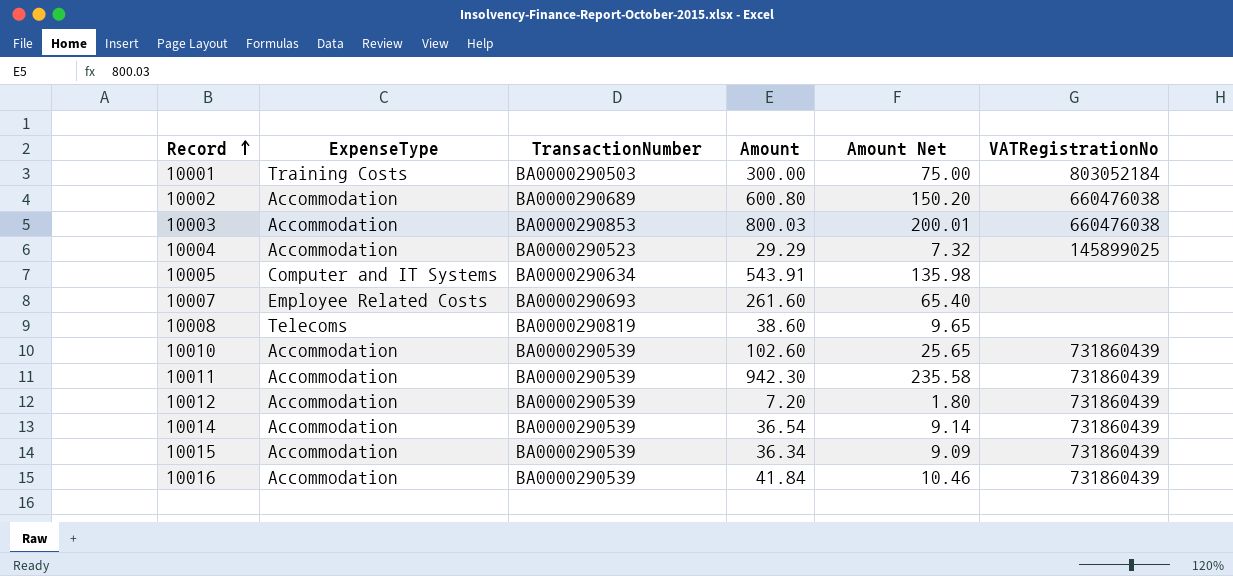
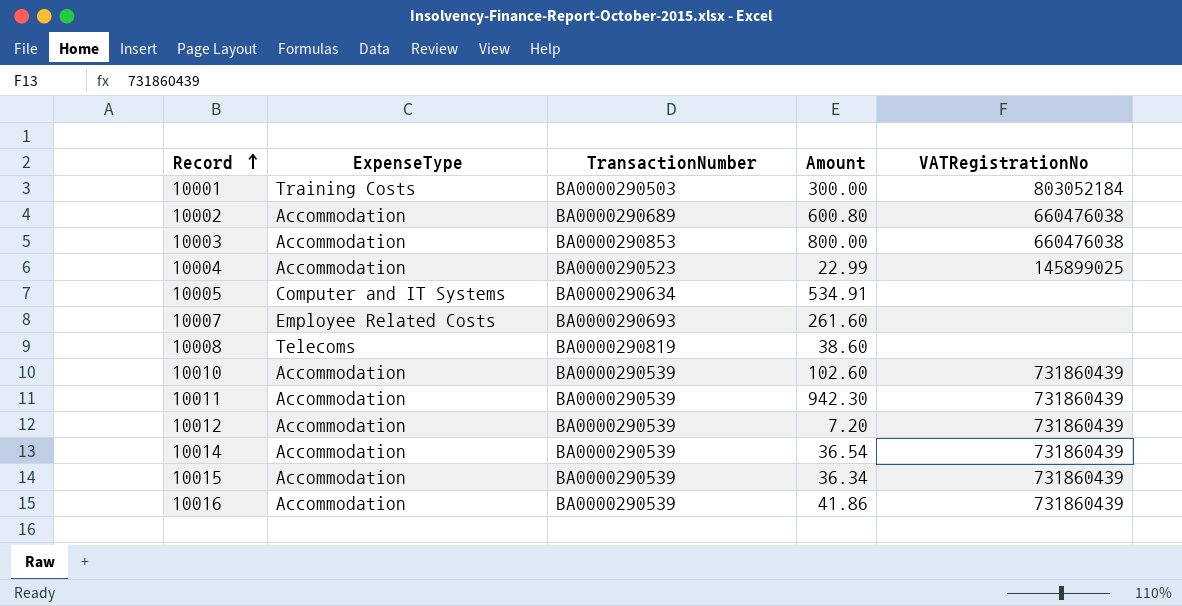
column Amount Net | formula: [Amount] * 0.25 -> none
10003 | Amount: 800.03 -> 800.00
10004 | Amount: 29.29 -> 22.99
10005 | Amount: 543.91 -> 534.91
10016 | Amount: 41.84 -> 41.86

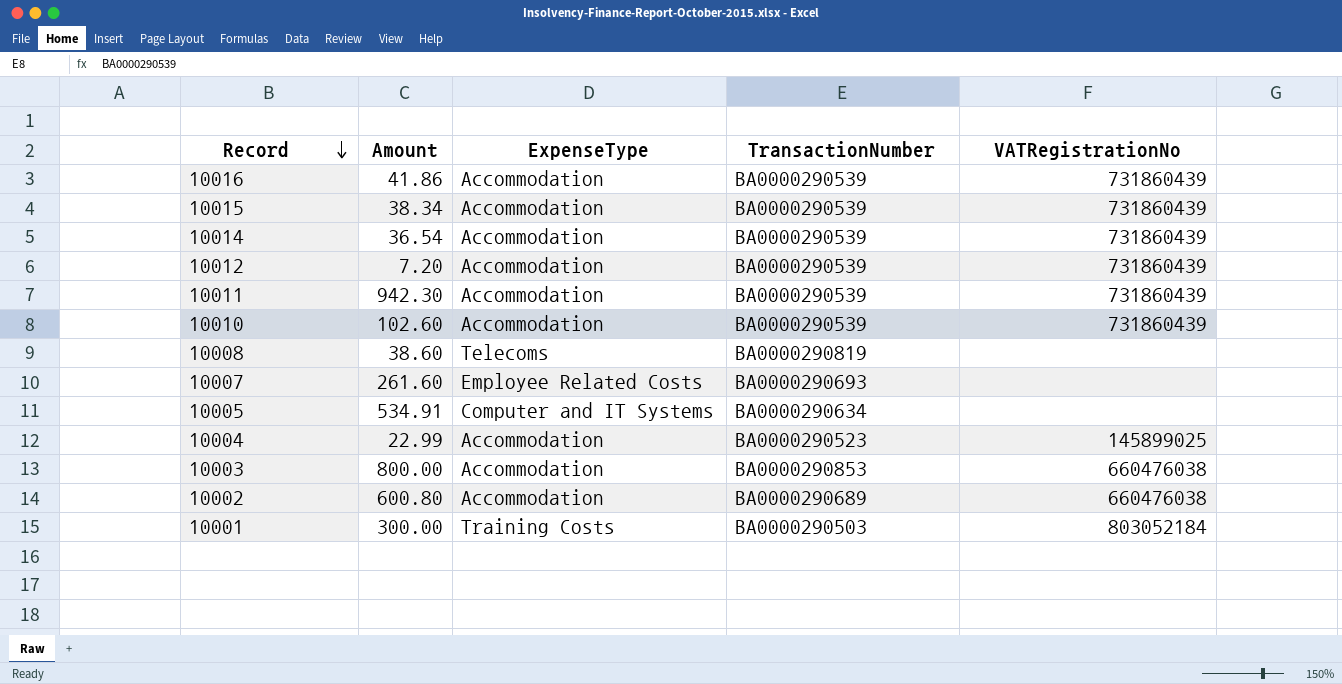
row order: Record ascending -> Record descending
column Amount | position: 4 -> 2
10015 | Amount: 36.34 -> 38.34

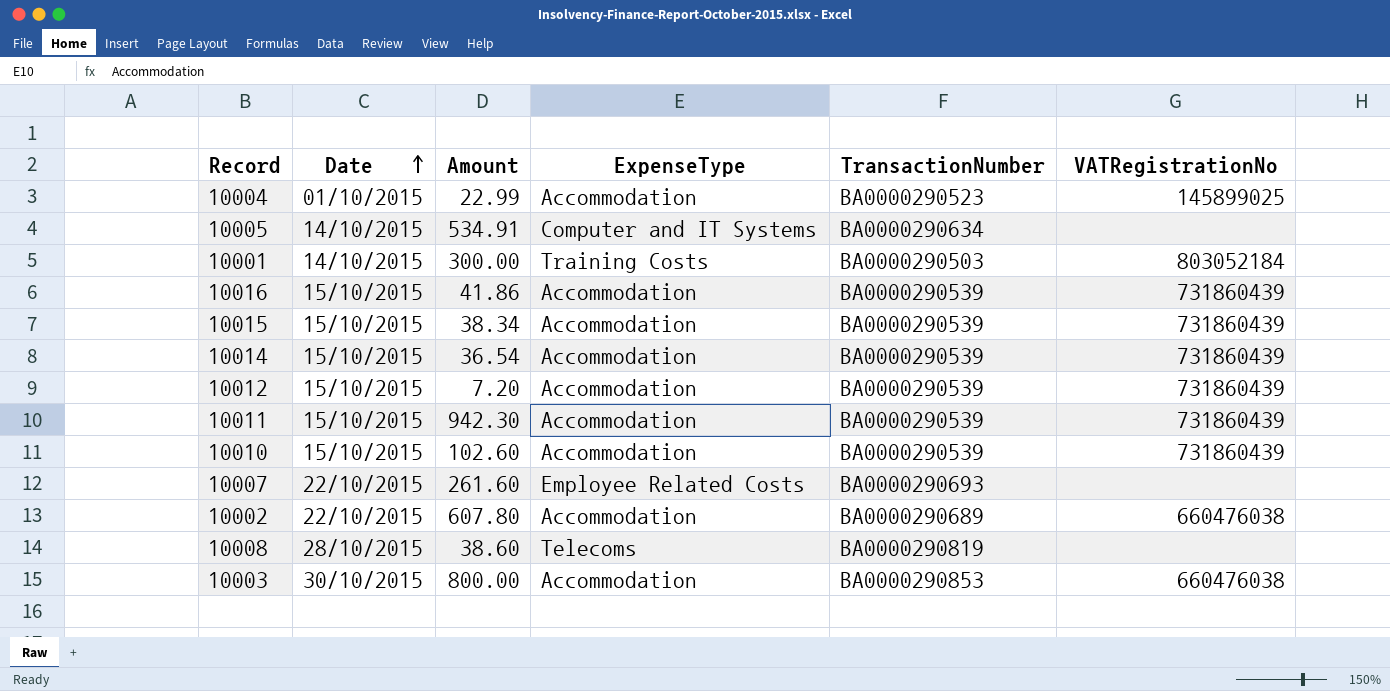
row order: Record descending -> Date ascending
column Date | position: none -> 2
10002 | Amount: 600.80 -> 607.80

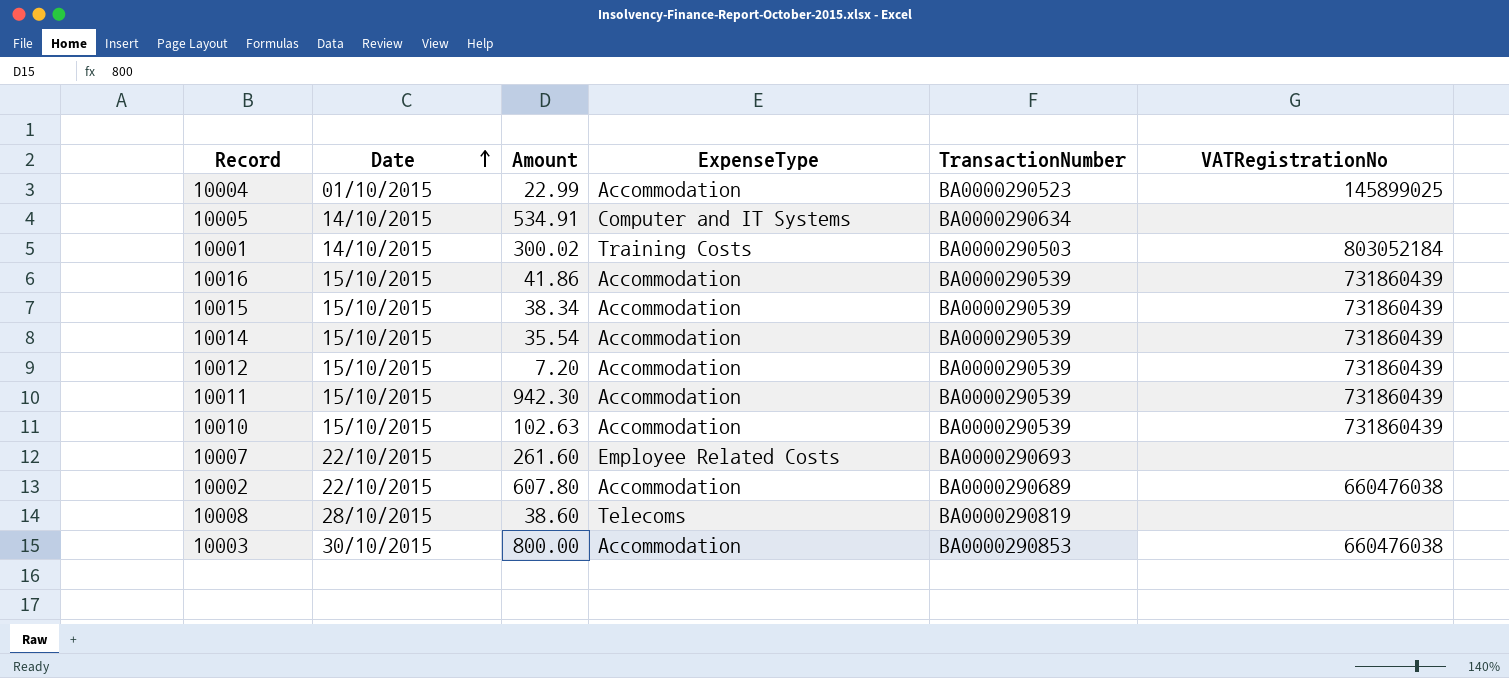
10001 | Amount: 300.00 -> 300.02
10014 | Amount: 36.54 -> 35.54
10010 | Amount: 102.60 -> 102.63

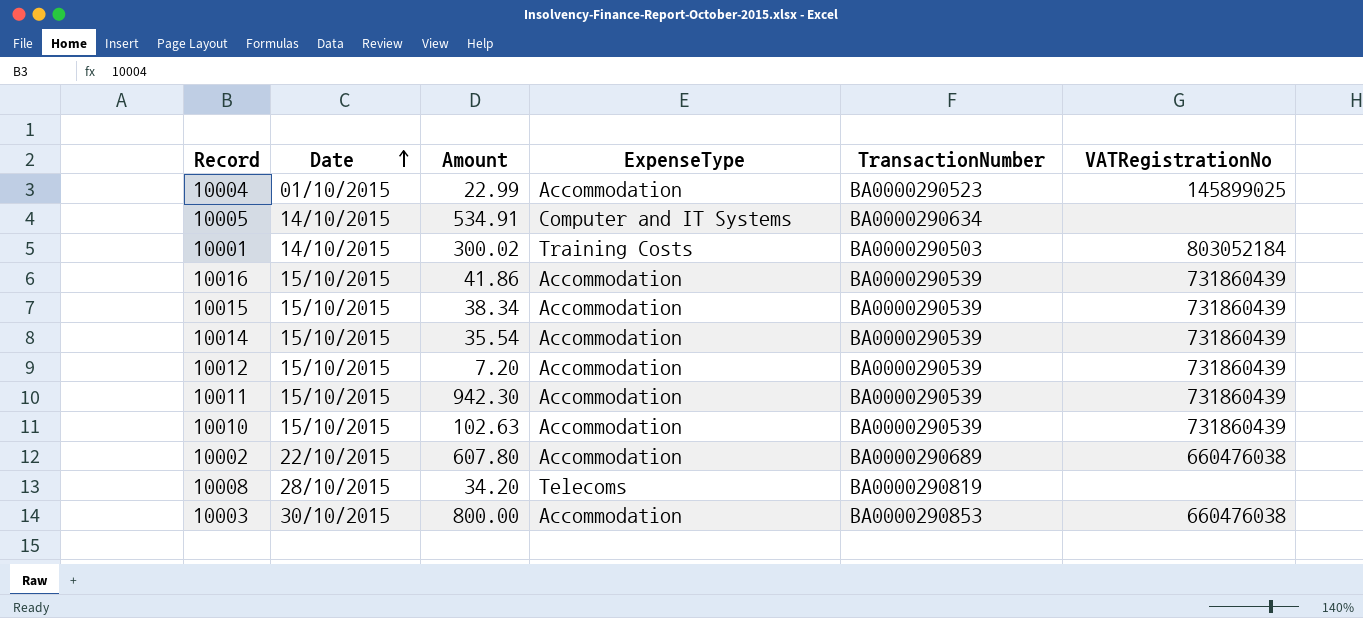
row 10007: 22/10/2015 | 261.60 | Employee Related Costs | BA0000290693 | none -> none
10008 | Amount: 38.60 -> 34.20

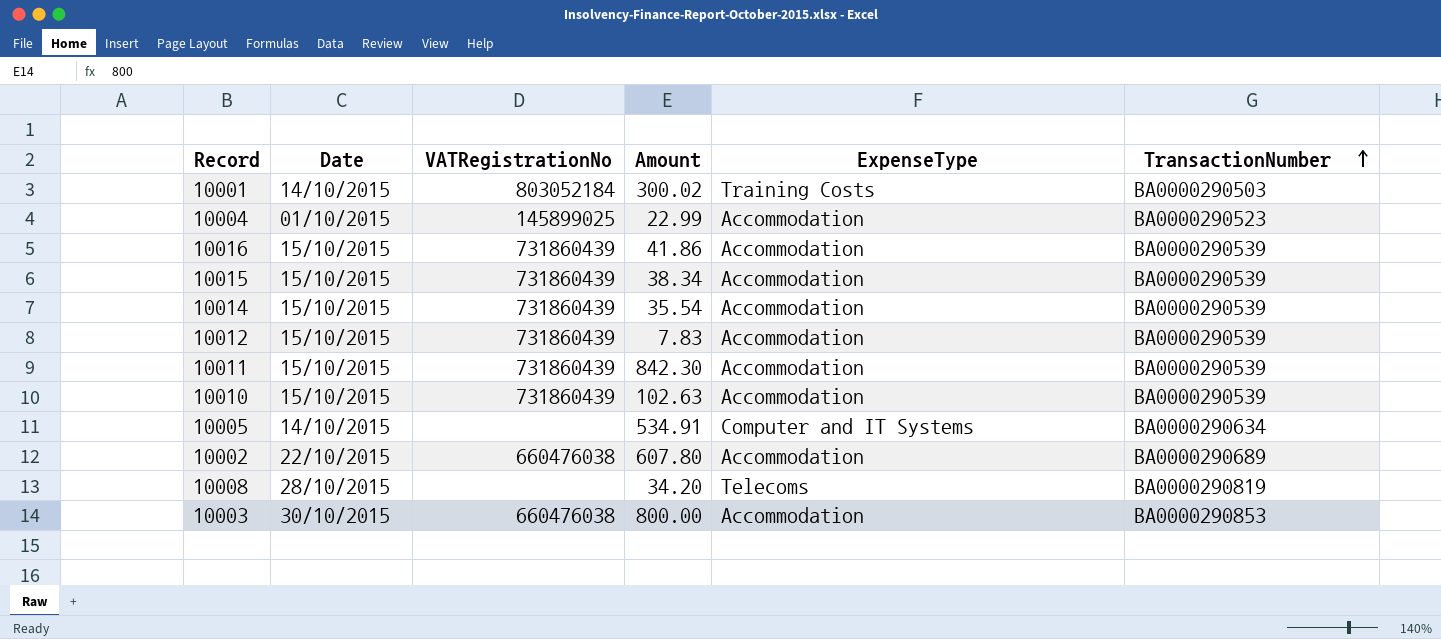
row order: Date ascending -> TransactionNumber ascending
column VATRegistrationNo | position: 6 -> 3
10012 | Amount: 7.20 -> 7.83
10011 | Amount: 942.30 -> 842.30

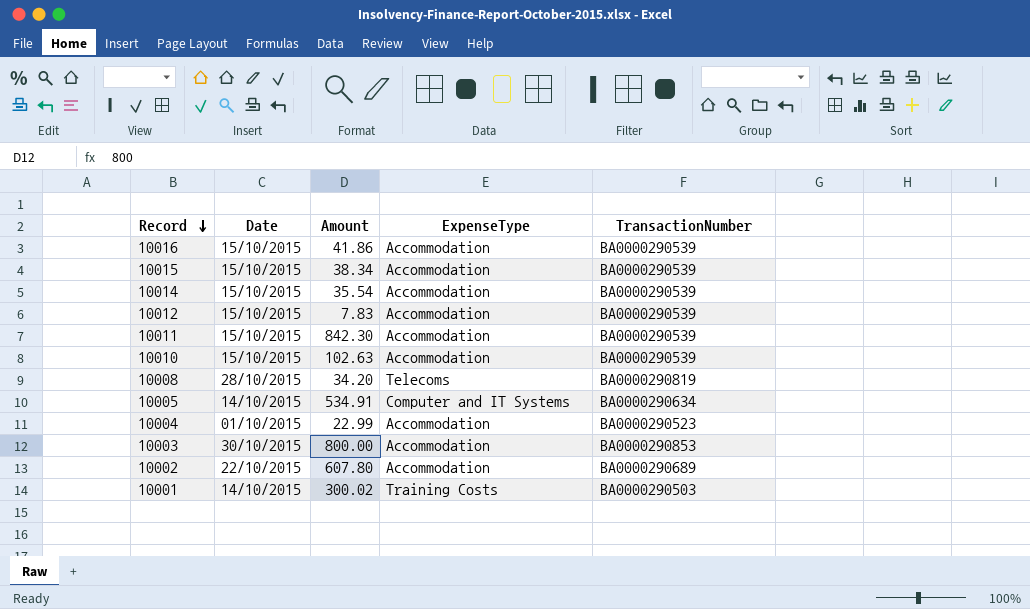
row order: TransactionNumber ascending -> Record descending
column VATRegistrationNo | position: 3 -> none

